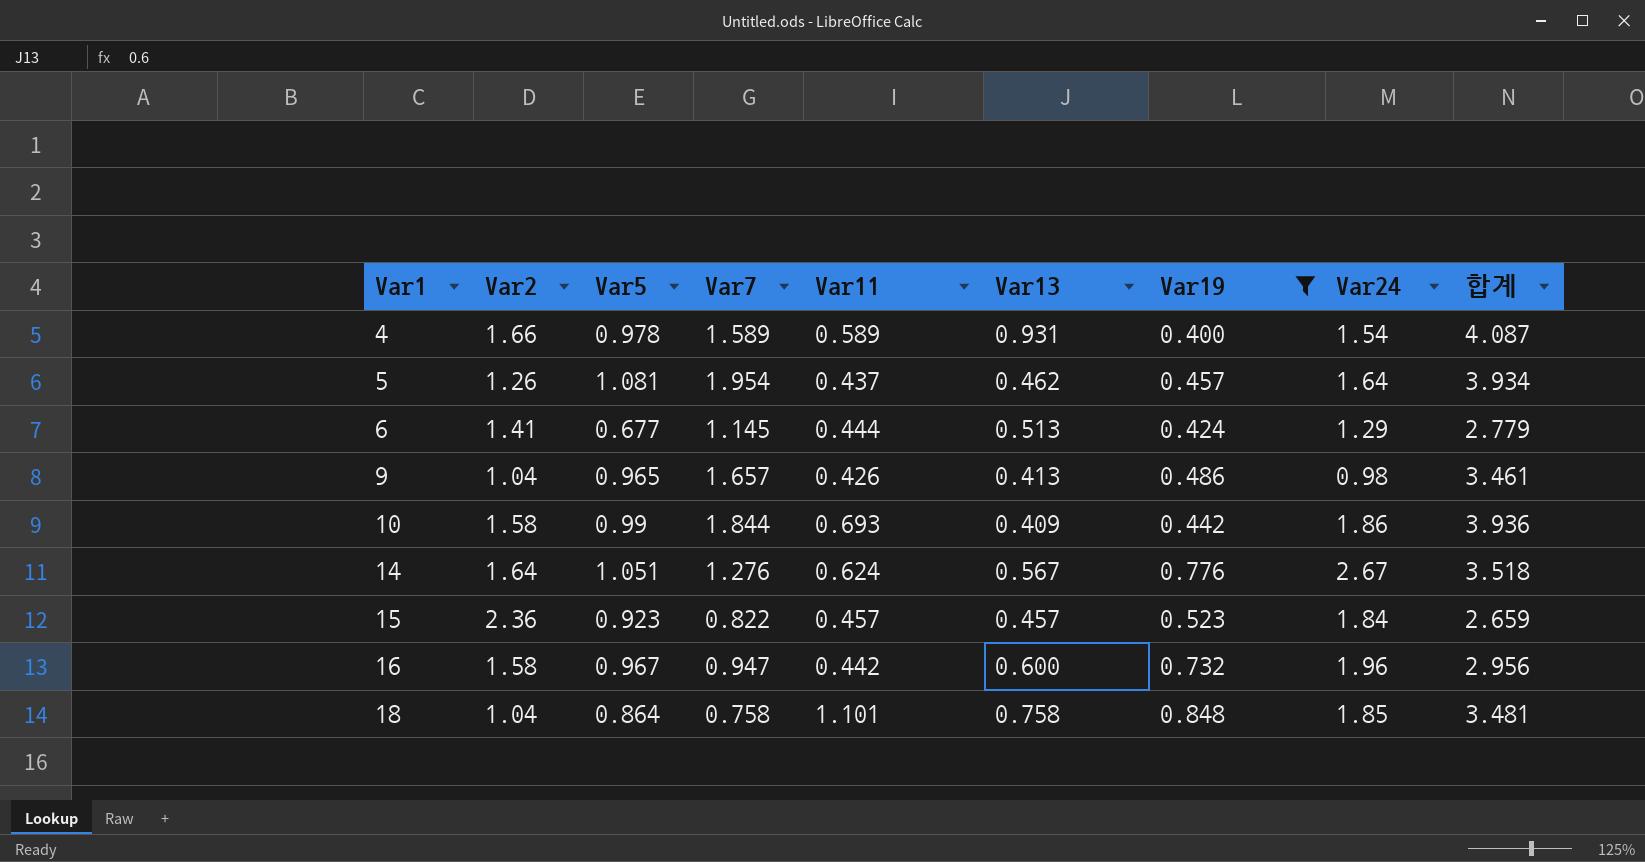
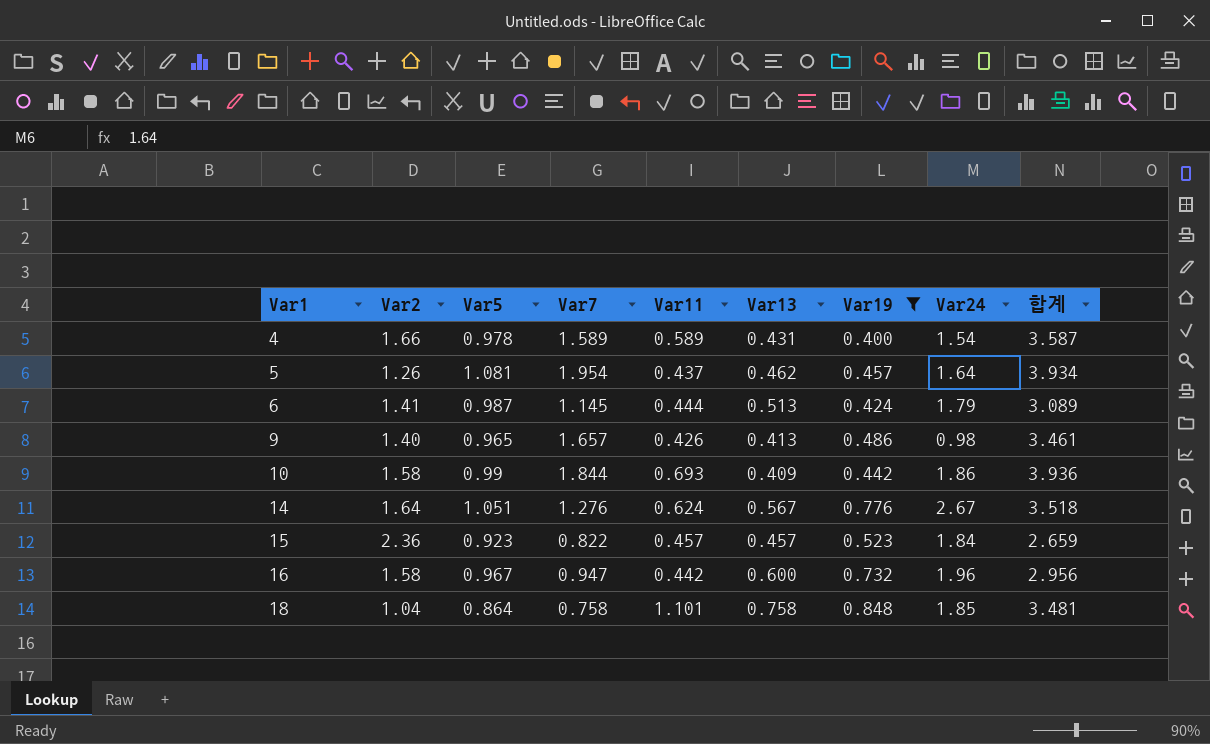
4 | Var13: 0.931 -> 0.431
4 | 합계: 4.087 -> 3.587
6 | Var5: 0.677 -> 0.987
6 | Var24: 1.29 -> 1.79
6 | 합계: 2.779 -> 3.089
9 | Var2: 1.04 -> 1.40

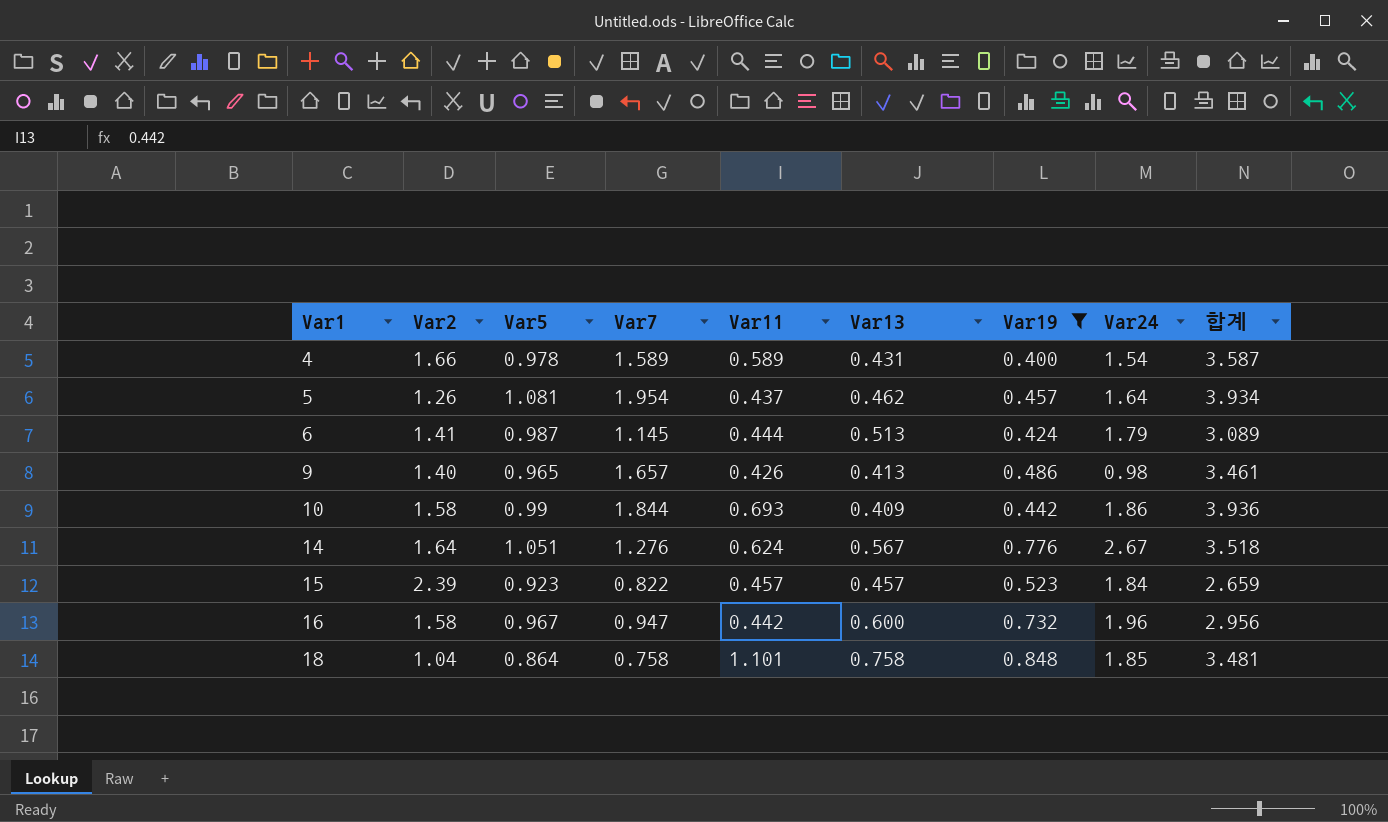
15 | Var2: 2.36 -> 2.39

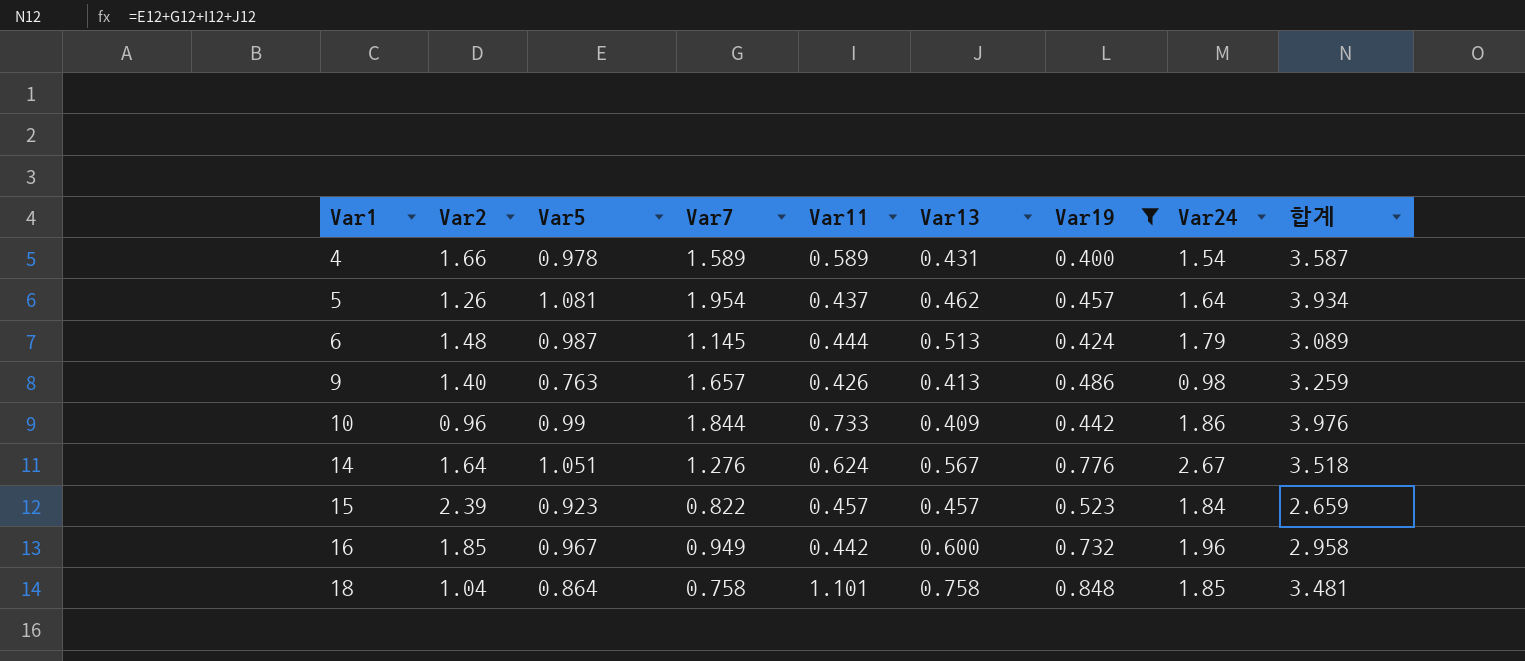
6 | Var2: 1.41 -> 1.48
9 | Var5: 0.965 -> 0.763
9 | 합계: 3.461 -> 3.259
10 | Var2: 1.58 -> 0.96
10 | Var11: 0.693 -> 0.733
10 | 합계: 3.936 -> 3.976
16 | Var2: 1.58 -> 1.85
16 | Var7: 0.947 -> 0.949
16 | 합계: 2.956 -> 2.958

